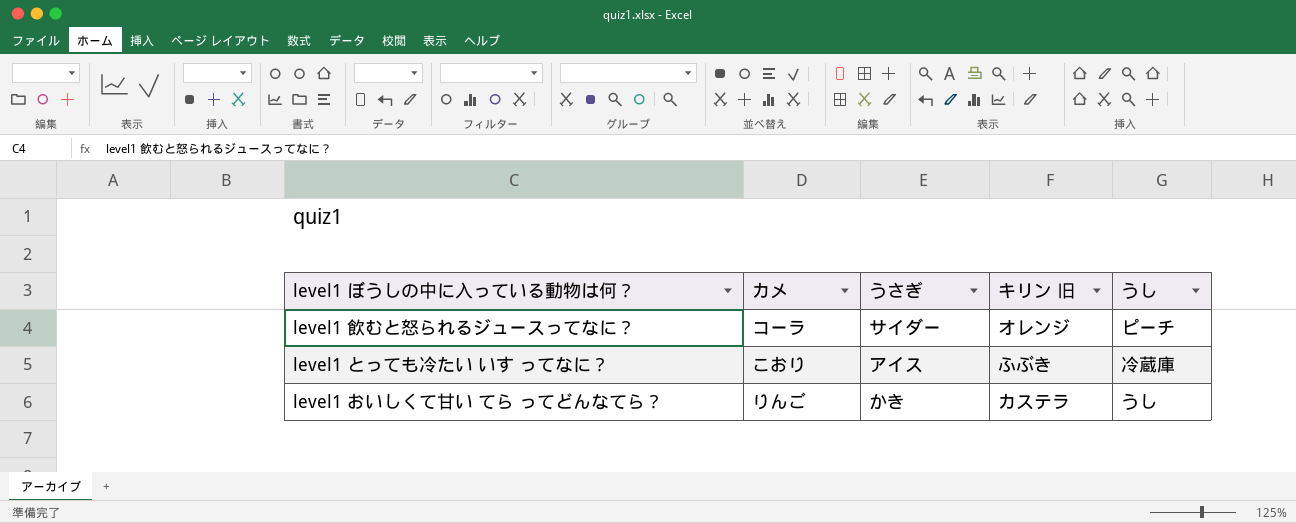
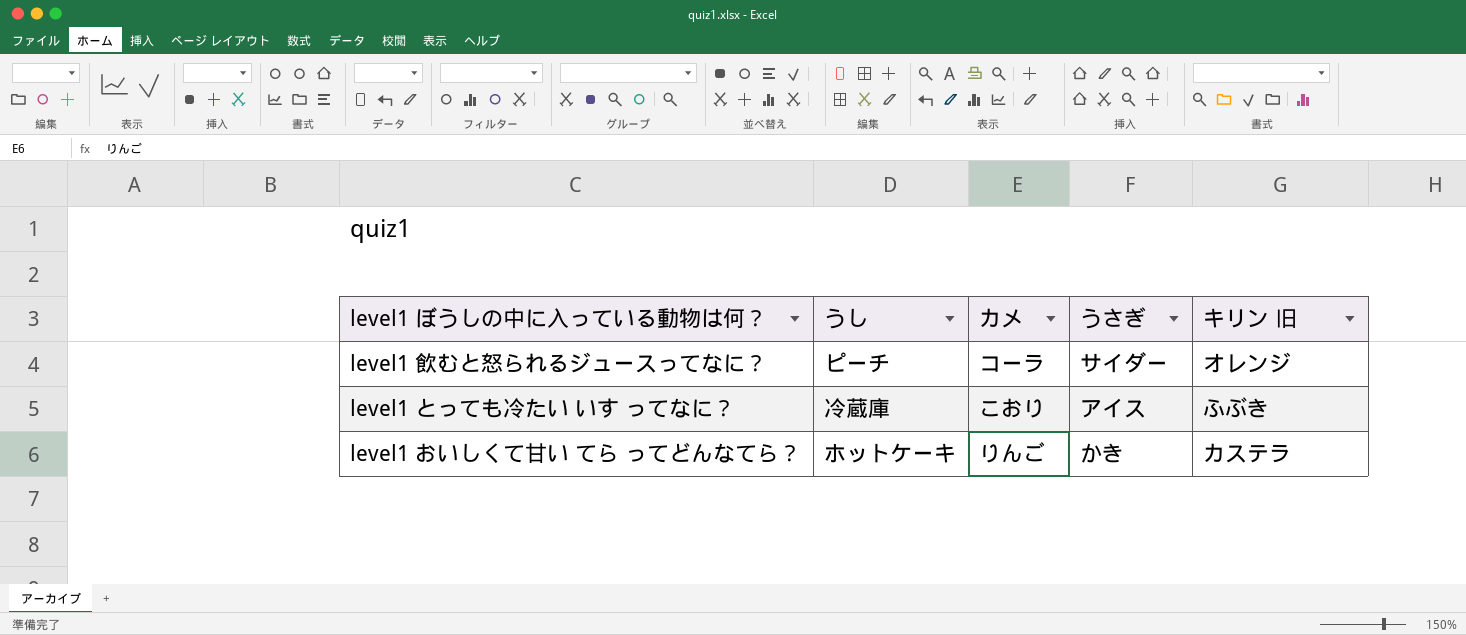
column うし | position: 5 -> 2
level1 おいしくて甘い てら ってどんなてら？ | うし: うし -> ホットケーキ

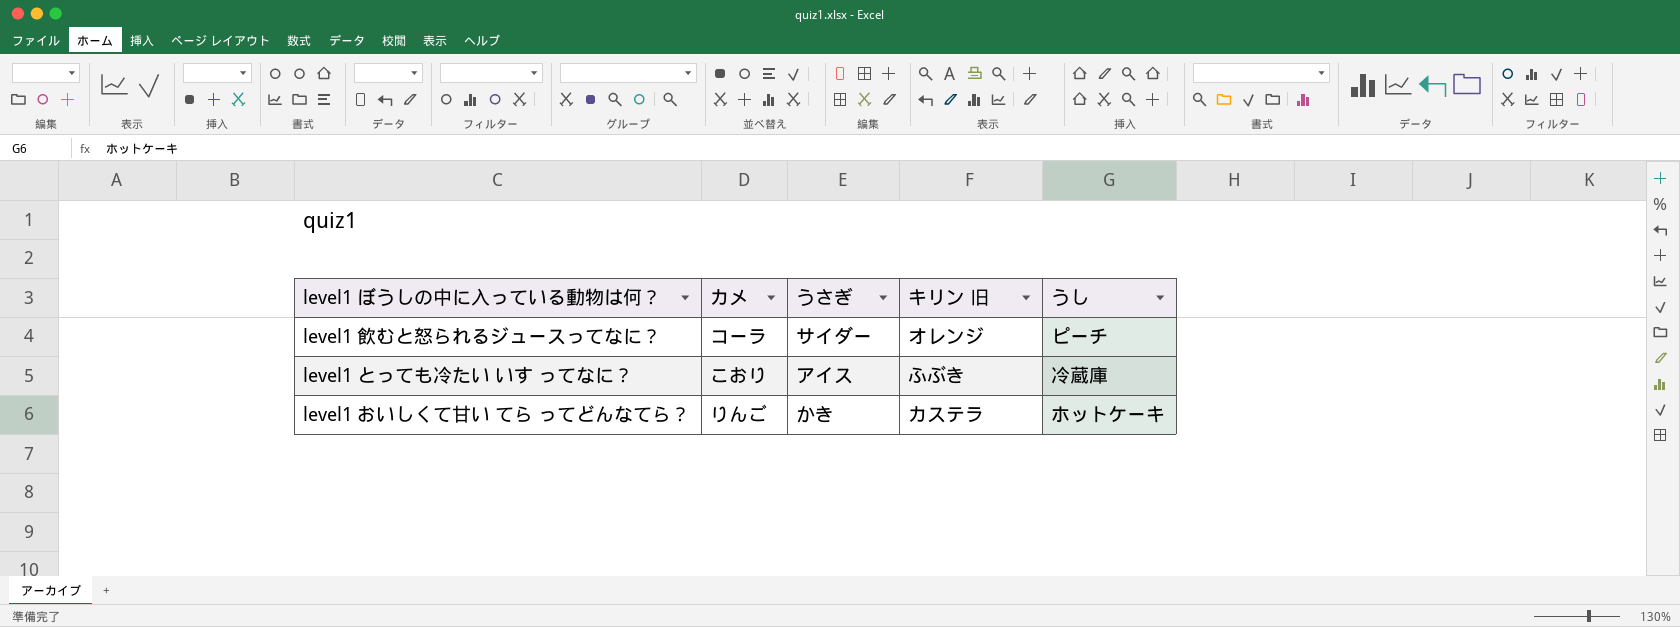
column うし | position: 2 -> 5

